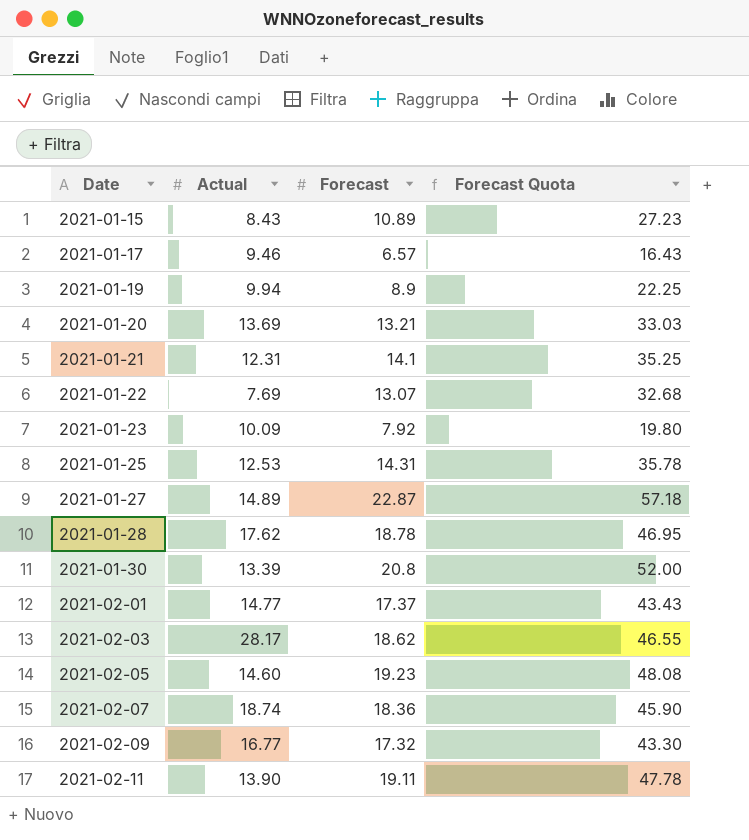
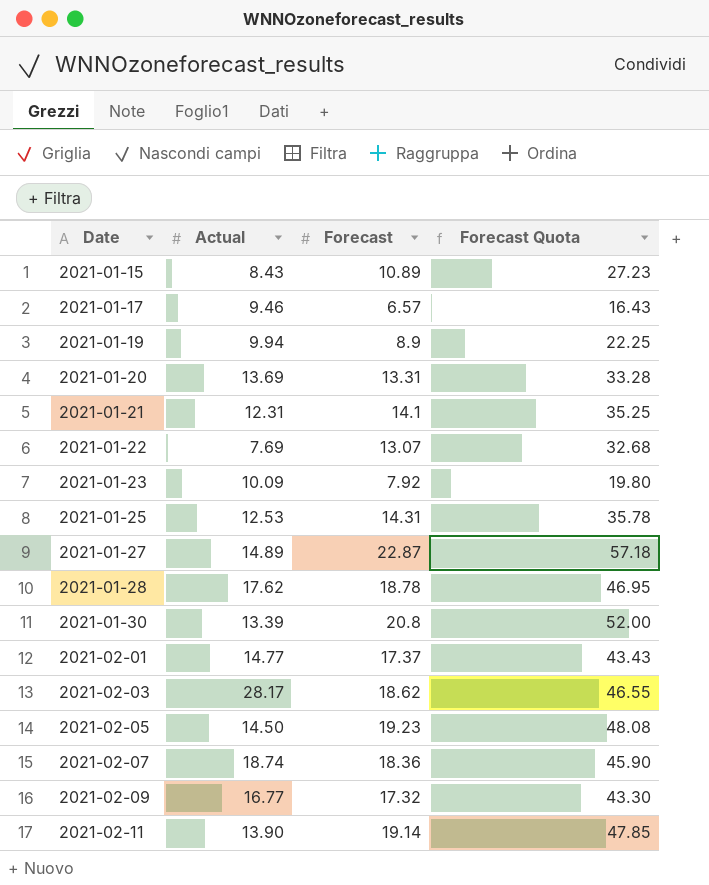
2021-01-20 | Forecast: 13.21 -> 13.31
2021-01-20 | Forecast Quota: 33.03 -> 33.28
2021-02-05 | Actual: 14.60 -> 14.50
2021-02-11 | Forecast: 19.11 -> 19.14
2021-02-11 | Forecast Quota: 47.78 -> 47.85

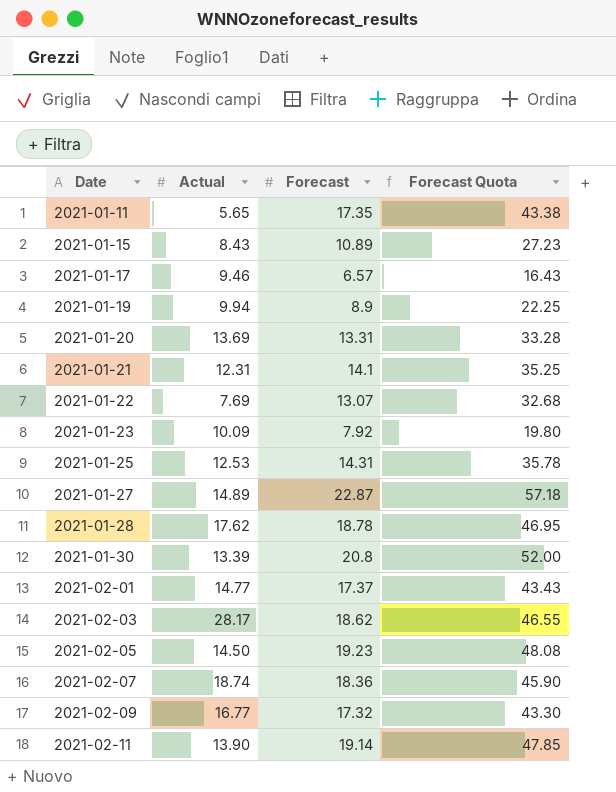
row 2021-01-11: none -> 5.65 | 17.35 | 43.38

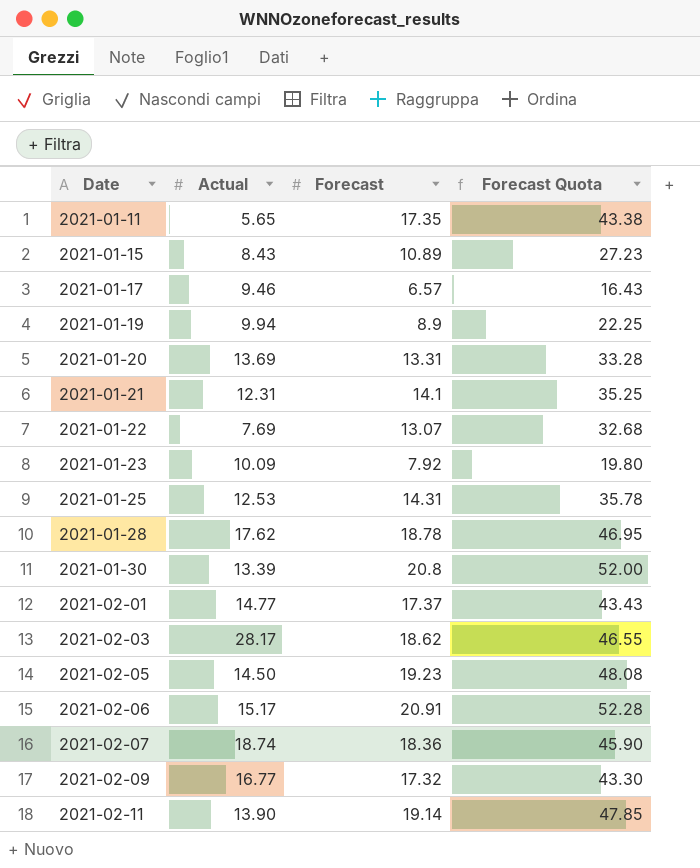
row 2021-01-27: 14.89 | 22.87 | 57.18 -> none
row 2021-02-06: none -> 15.17 | 20.91 | 52.28

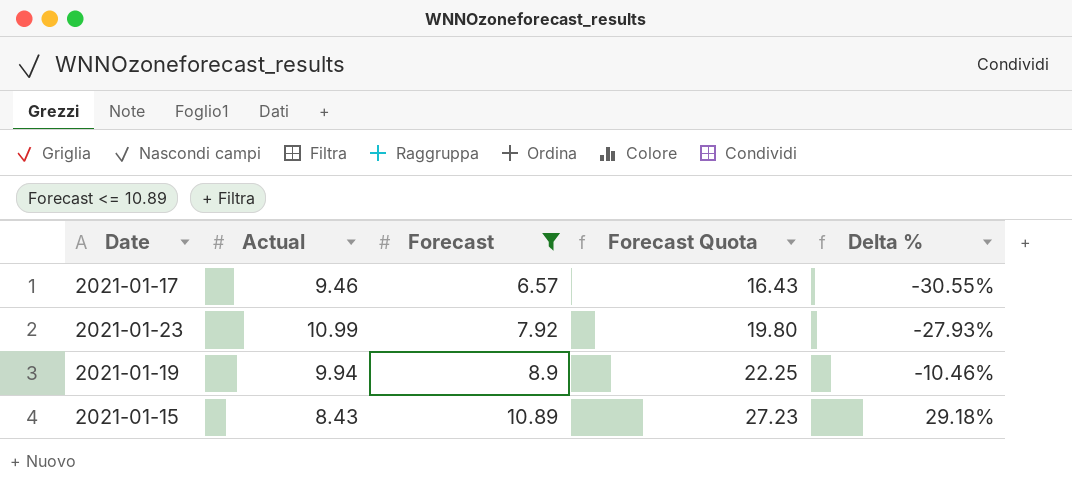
filter: none -> Forecast <= 10.89
row order: Date ascending -> Forecast ascending
column Delta % | formula: none -> ([Forecast] - [Actual]) / [Actual]
2021-01-23 | Actual: 10.09 -> 10.99

